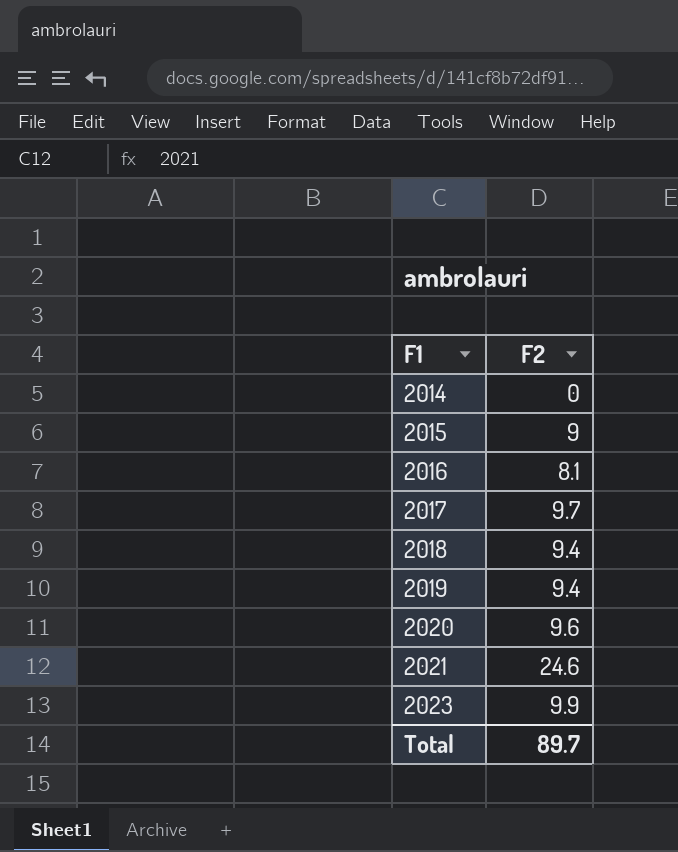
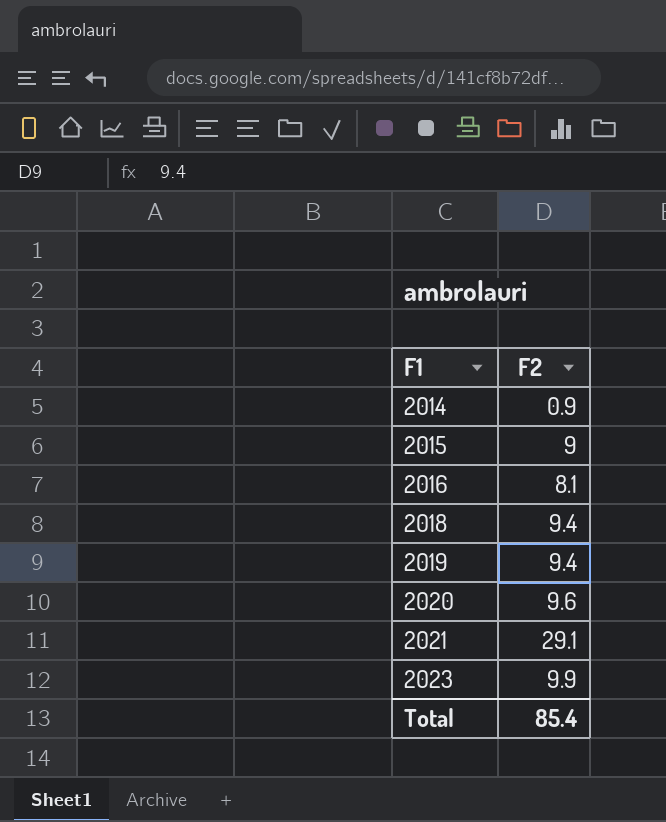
row 2017: 9.7 -> none
2014 | F2: 0 -> 0.9
2021 | F2: 24.6 -> 29.1
Total | F2: 89.7 -> 85.4

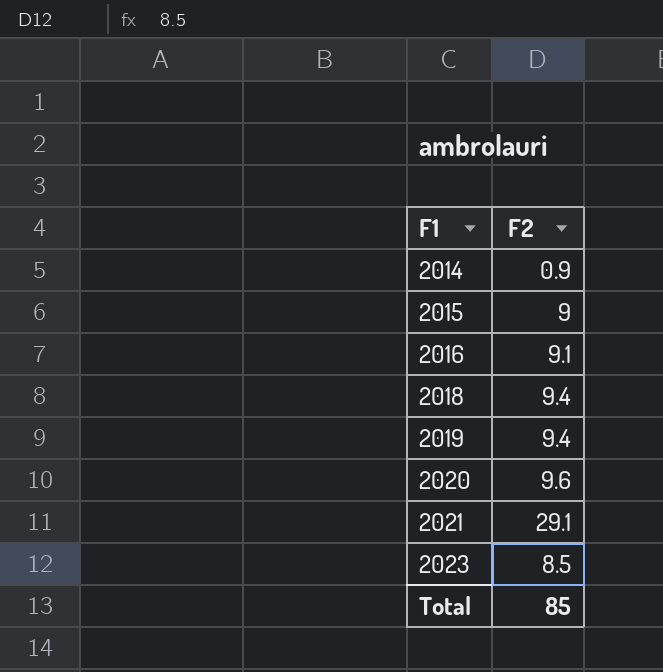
2016 | F2: 8.1 -> 9.1
2023 | F2: 9.9 -> 8.5
Total | F2: 85.4 -> 85

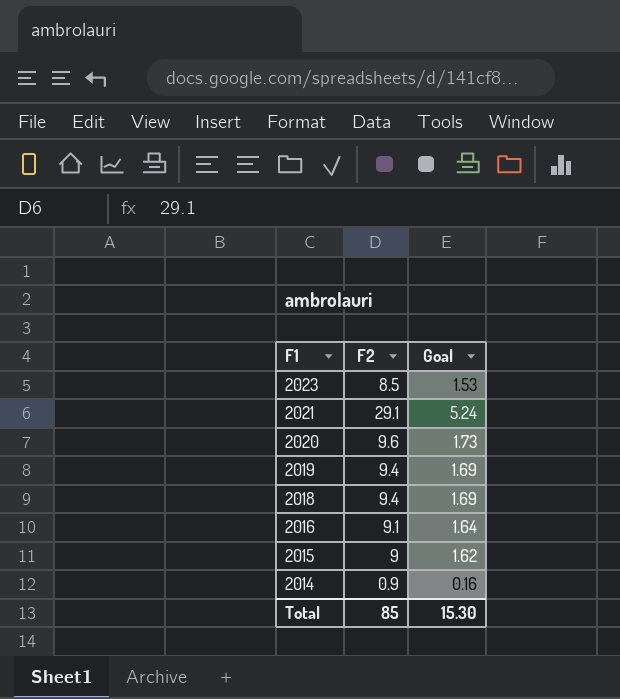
row order: F1 ascending -> F1 descending
column Goal | formula: none -> [F2] * 0.18

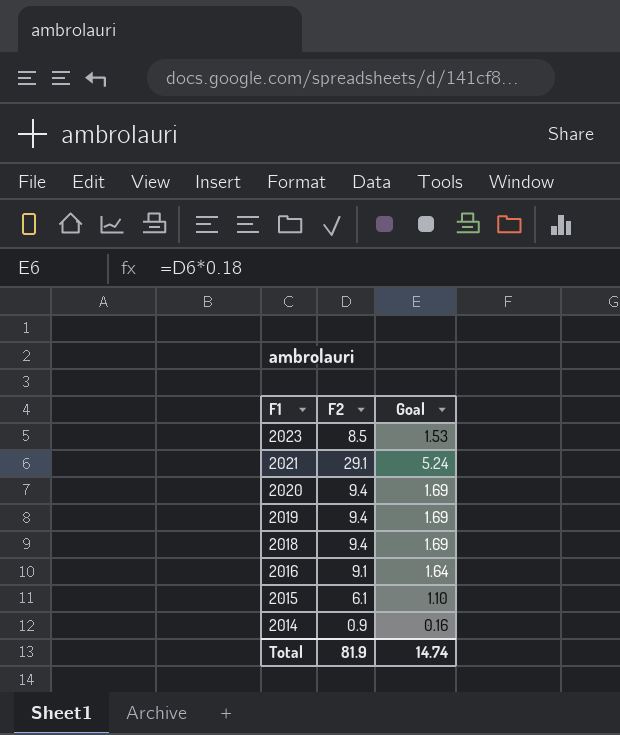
2020 | F2: 9.6 -> 9.4
2020 | Goal: 1.73 -> 1.69
2015 | F2: 9 -> 6.1
2015 | Goal: 1.62 -> 1.10
Total | F2: 85 -> 81.9
Total | Goal: 15.30 -> 14.74

